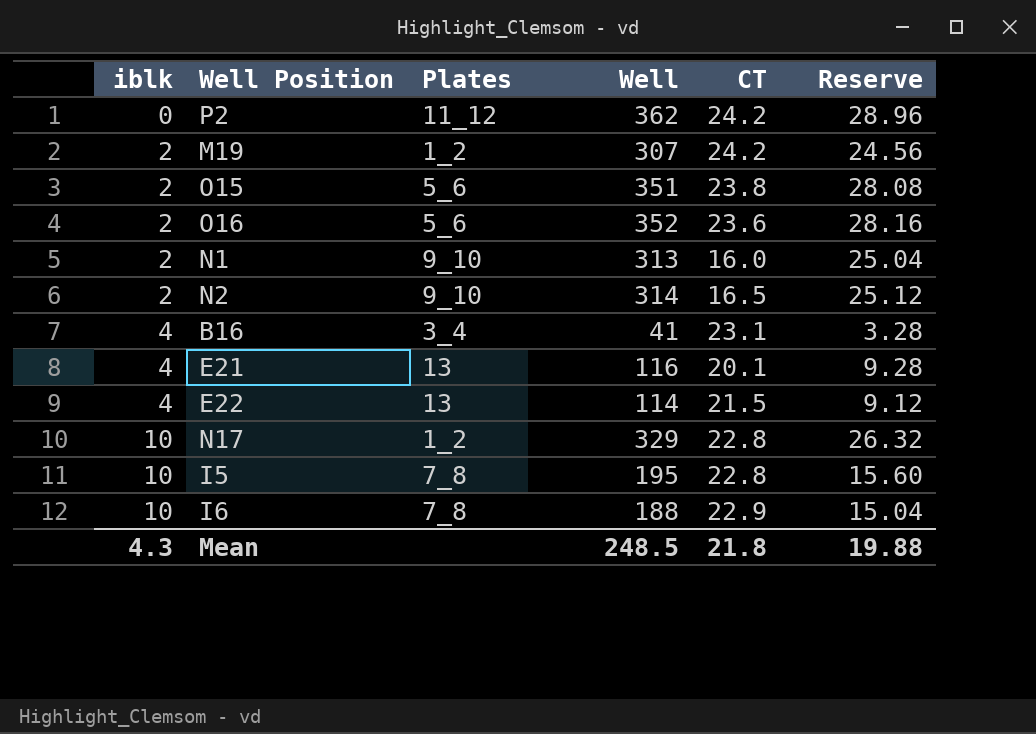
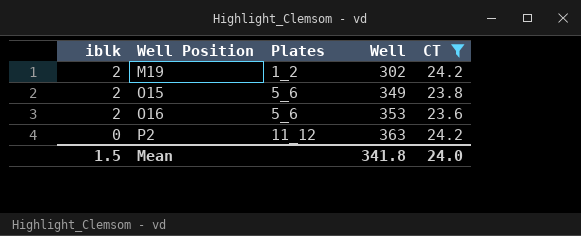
filter: none -> CT >= 23.6
row order: iblk ascending -> iblk descending
column Reserve | formula: [Well] * 0.08 -> none
M19 | Well: 307 -> 302
O15 | Well: 351 -> 349
O16 | Well: 352 -> 353
P2 | Well: 362 -> 363
Mean | iblk: 4.3 -> 1.5
Mean | Well: 248.5 -> 341.8
Mean | CT: 21.8 -> 24.0

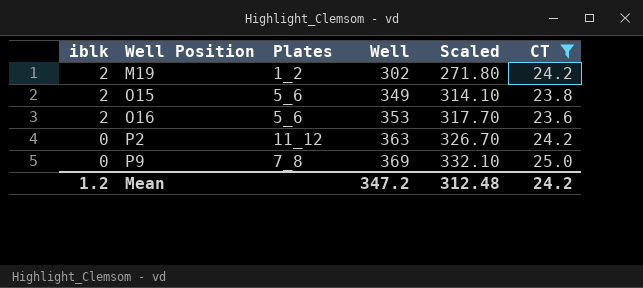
column Scaled | formula: none -> [Well] * 0.9
row P9: none -> 0 | 7_8 | 369 | 332.10 | 25.0
Mean | iblk: 1.5 -> 1.2
Mean | Well: 341.8 -> 347.2
Mean | CT: 24.0 -> 24.2

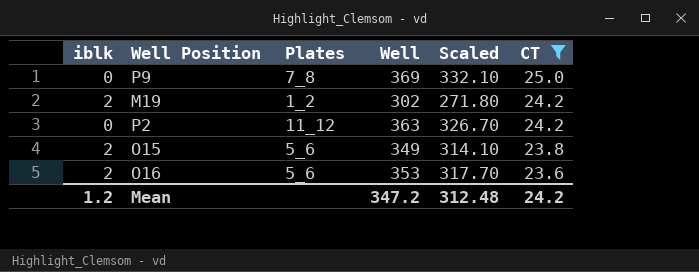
row order: iblk descending -> CT descending

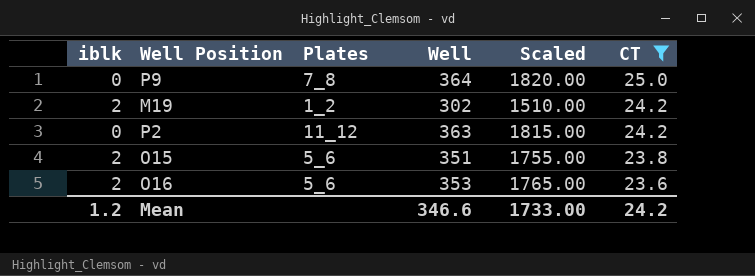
column Scaled | formula: [Well] * 0.9 -> [Well] * 5
P9 | Well: 369 -> 364
O15 | Well: 349 -> 351
Mean | Well: 347.2 -> 346.6
Mean | Scaled: 312.48 -> 1733.00

